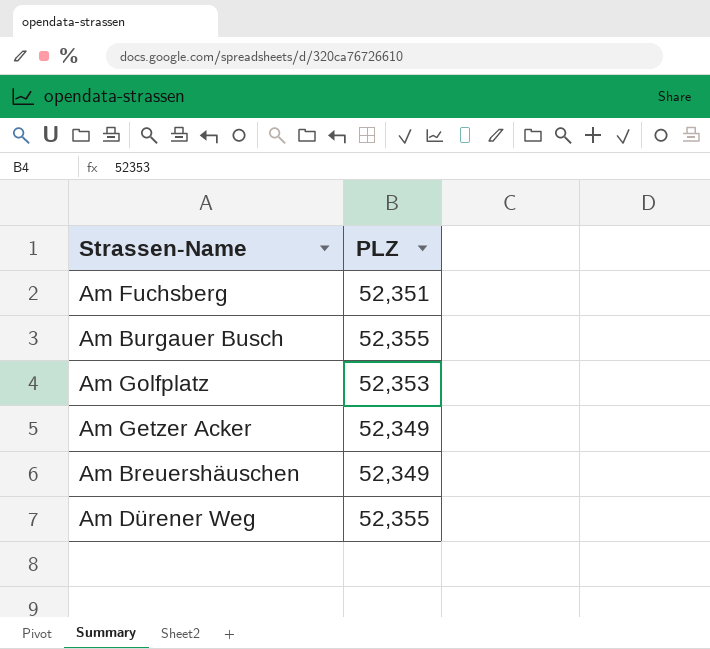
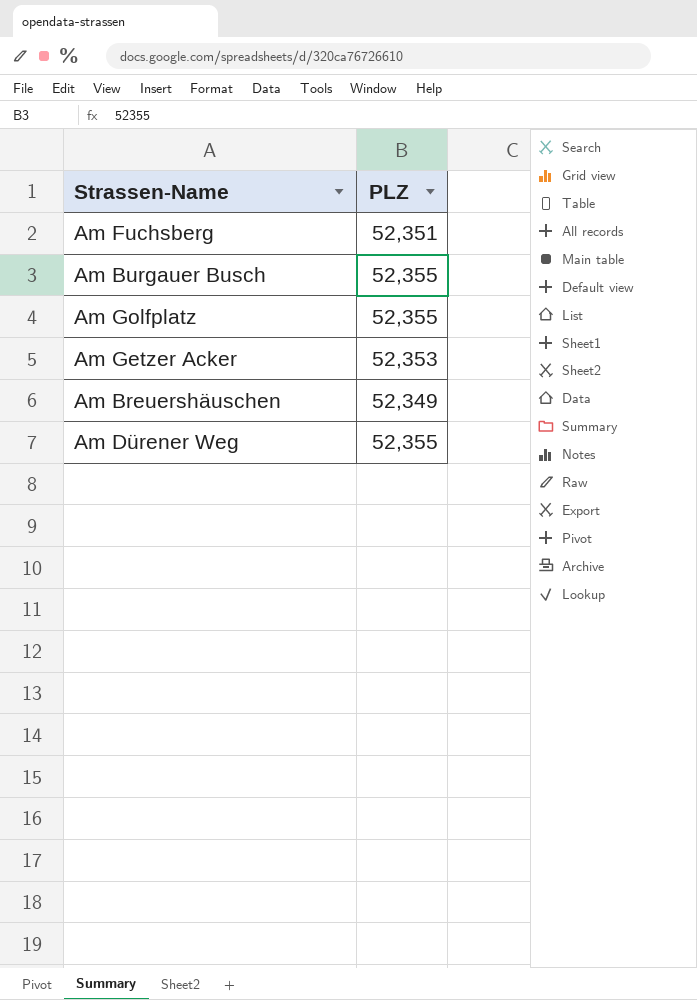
Am Golfplatz | PLZ: 52,353 -> 52,355
Am Getzer Acker | PLZ: 52,349 -> 52,353

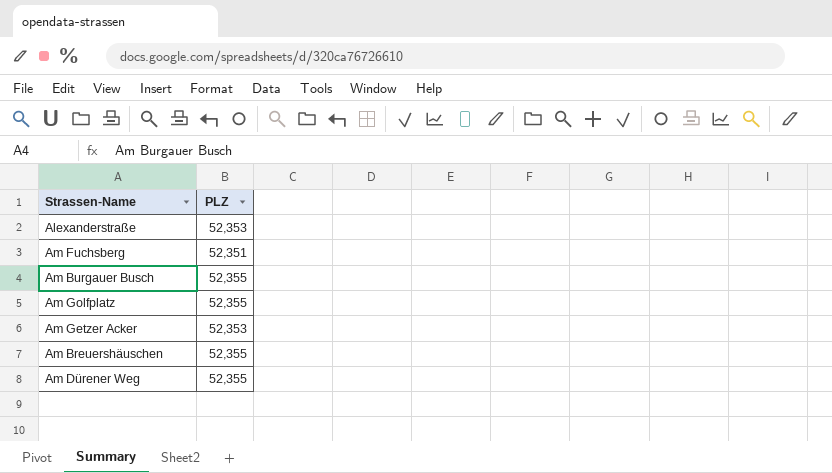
row Alexanderstraße: none -> 52,353
Am Breuershäuschen | PLZ: 52,349 -> 52,355

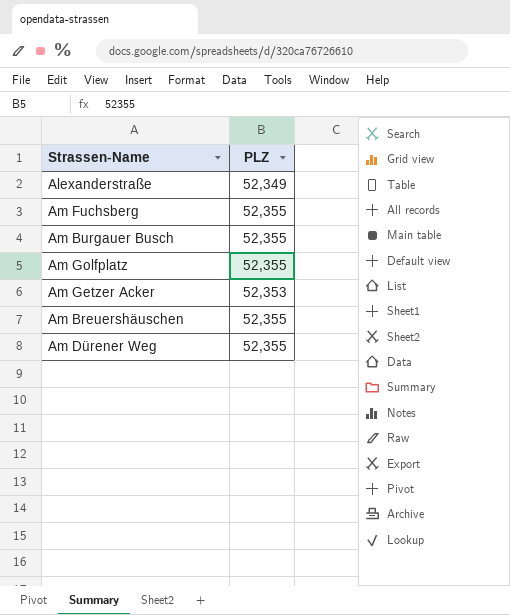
Alexanderstraße | PLZ: 52,353 -> 52,349
Am Fuchsberg | PLZ: 52,351 -> 52,355

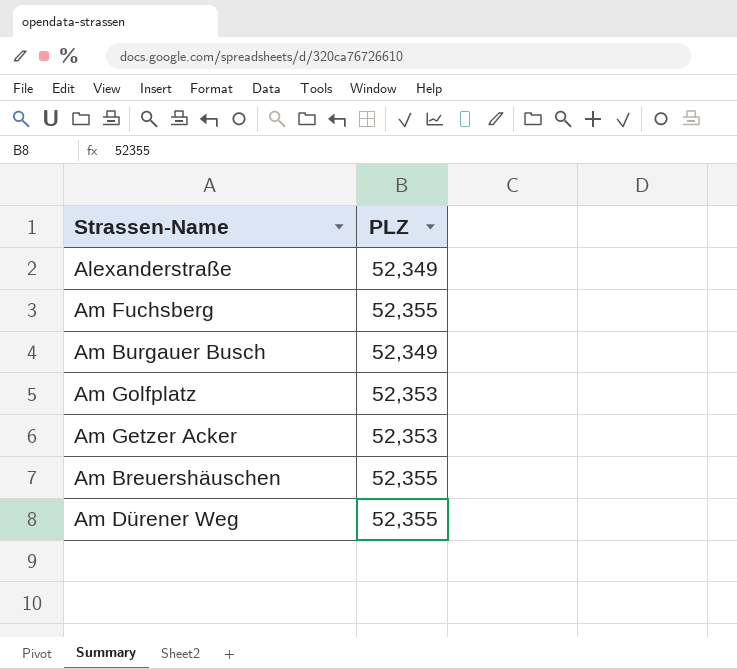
Am Burgauer Busch | PLZ: 52,355 -> 52,349
Am Golfplatz | PLZ: 52,355 -> 52,353

